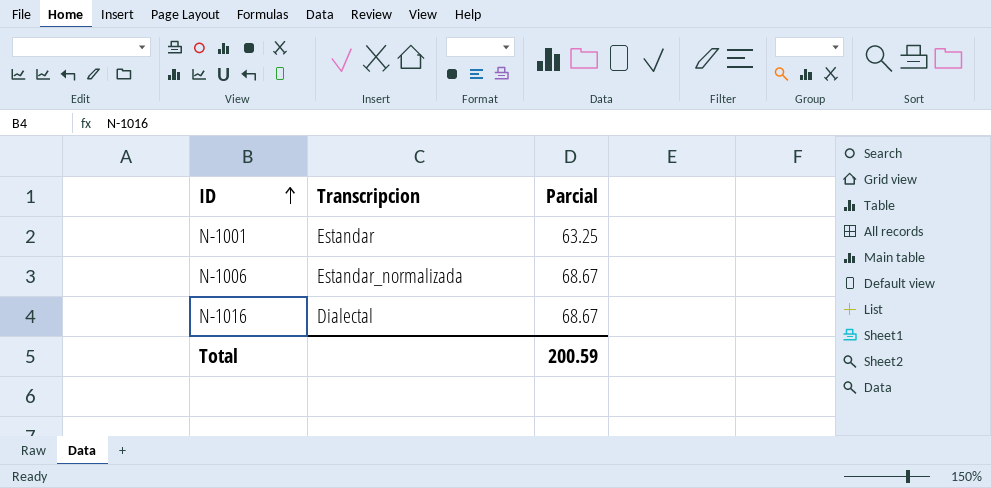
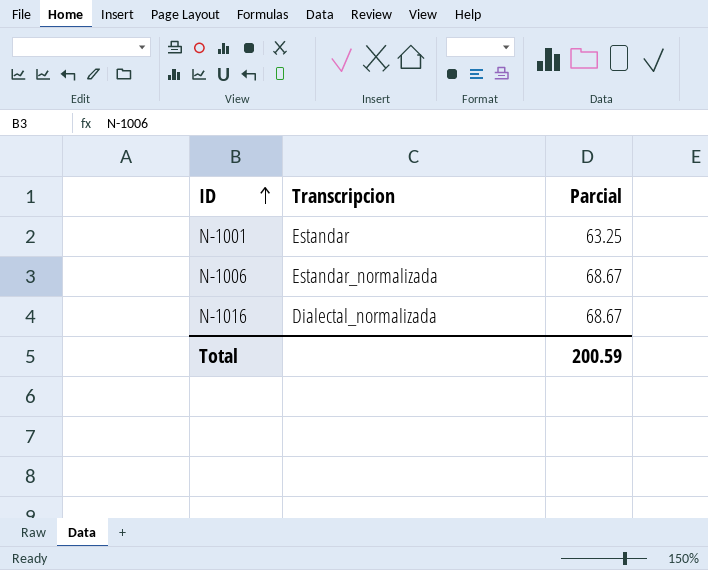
N-1016 | Transcripcion: Dialectal -> Dialectal_normalizada

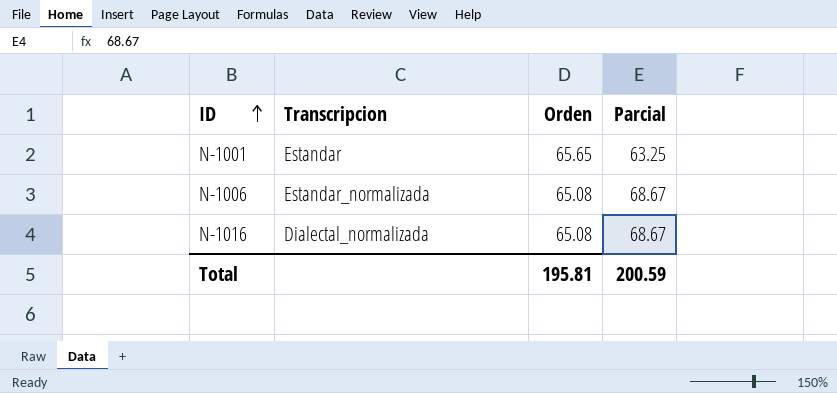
column Orden | position: none -> 3

